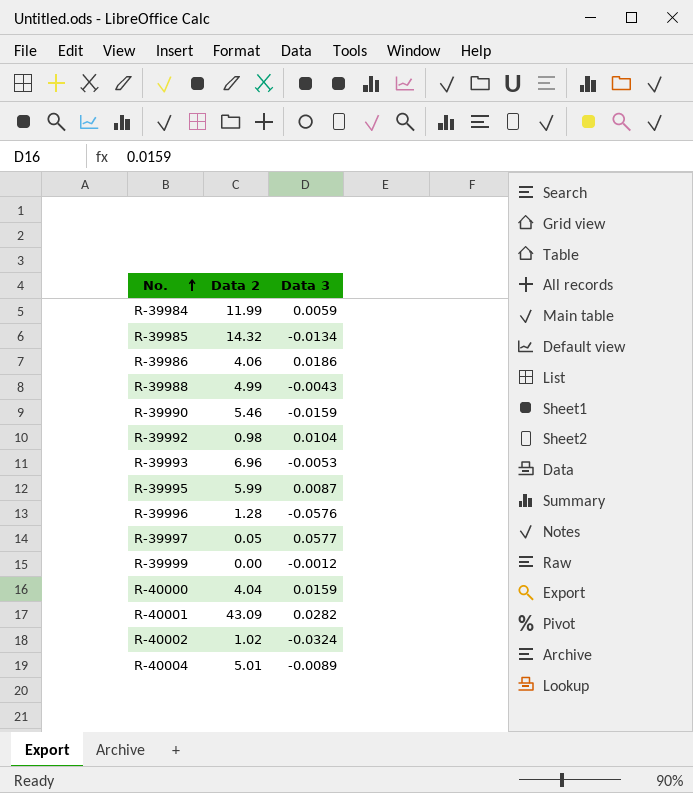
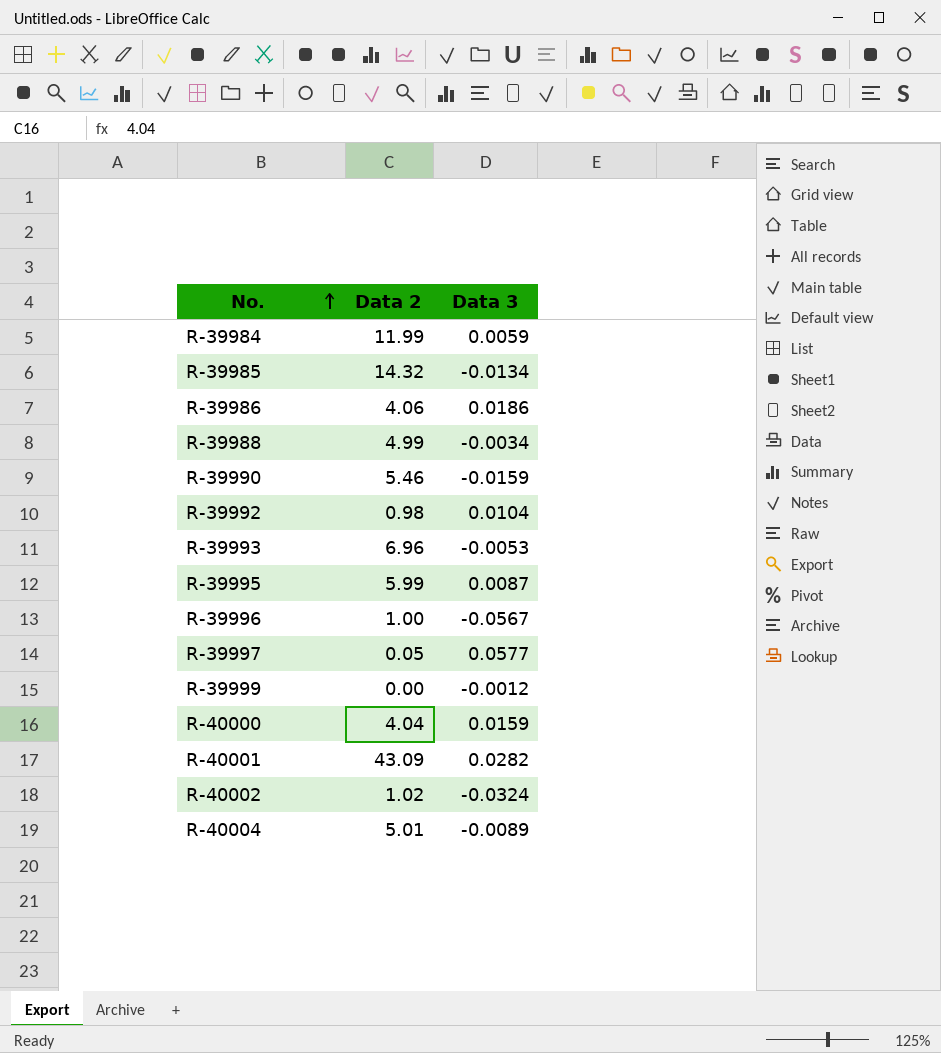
R-39988 | Data 3: -0.0043 -> -0.0034
R-39996 | Data 2: 1.28 -> 1.00
R-39996 | Data 3: -0.0576 -> -0.0567

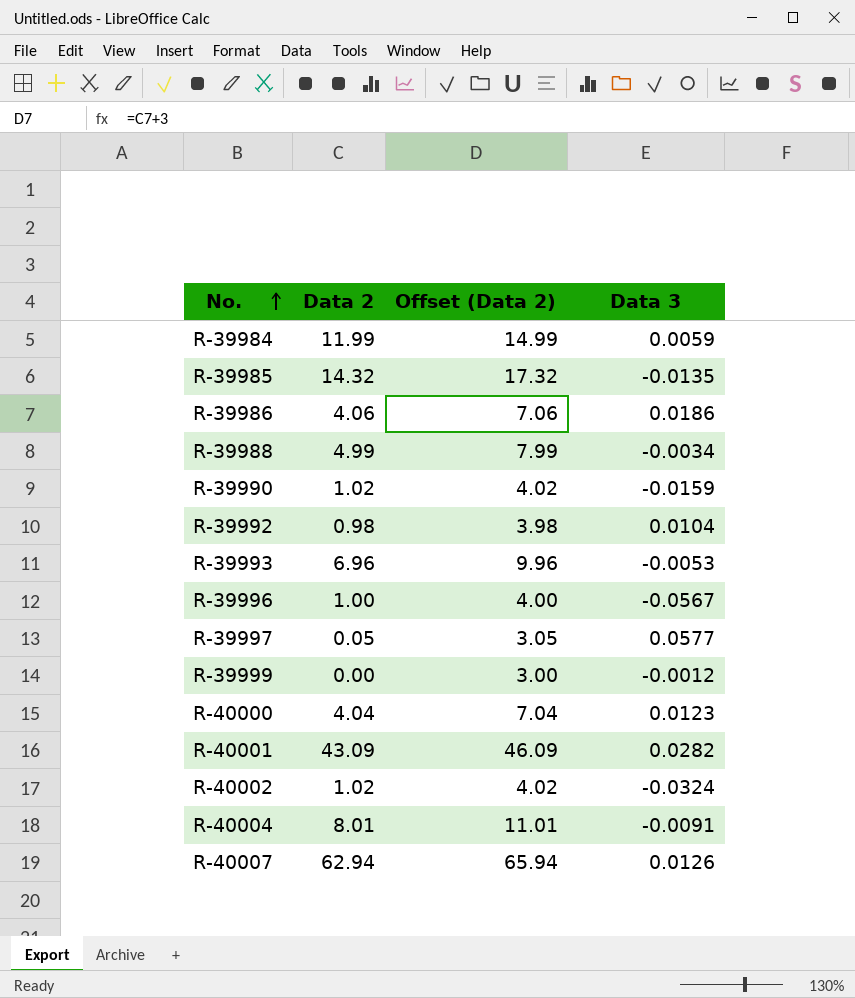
column Offset (Data 2) | formula: none -> [Data 2] + 3
row R-39995: 5.99 | 0.0087 -> none
R-39985 | Data 3: -0.0134 -> -0.0135
R-39990 | Data 2: 5.46 -> 1.02
R-40000 | Data 3: 0.0159 -> 0.0123
R-40004 | Data 2: 5.01 -> 8.01
R-40004 | Data 3: -0.0089 -> -0.0091
row R-40007: none -> 62.94 | 65.94 | 0.0126

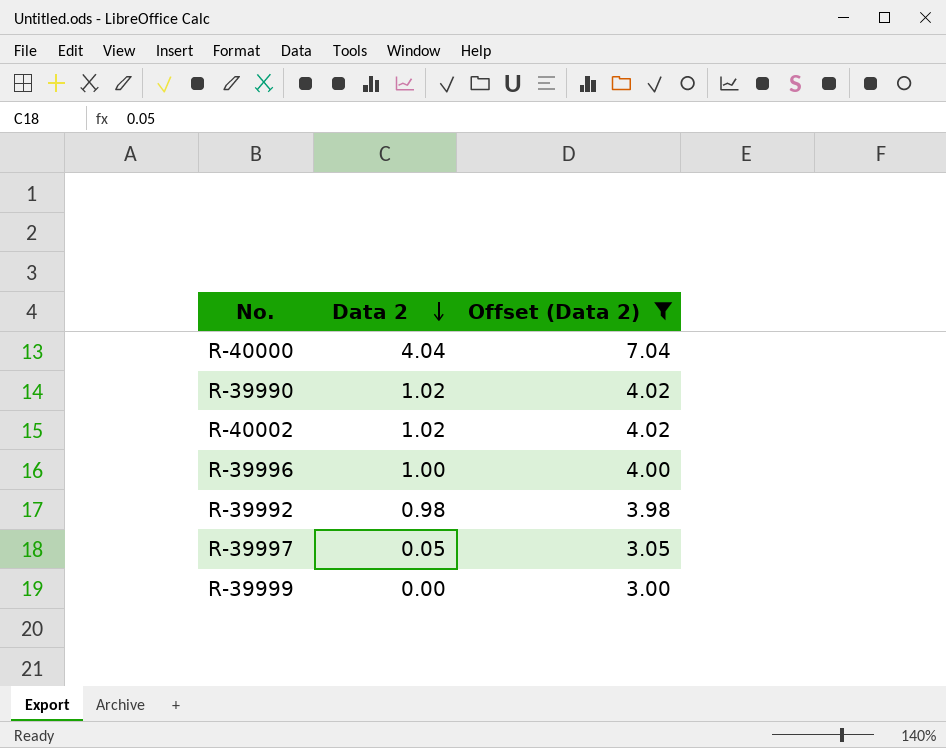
filter: none -> Offset (Data 2) <= 7.04
row order: No. ascending -> Data 2 descending
column Data 3 | position: 4 -> none

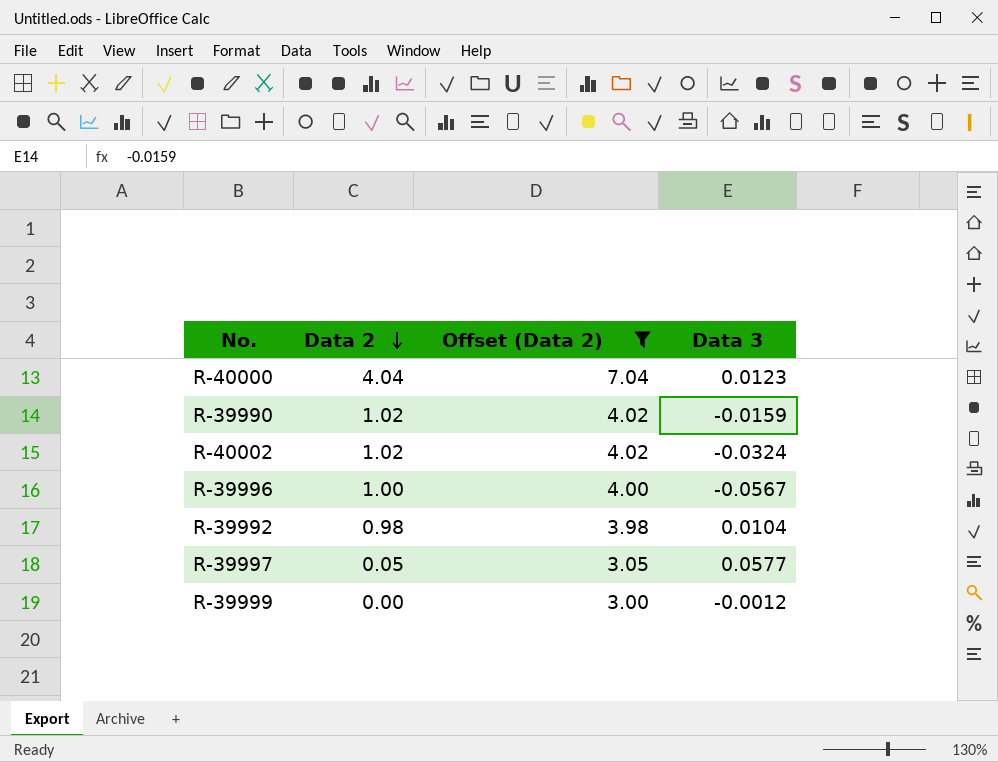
column Data 3 | position: none -> 4

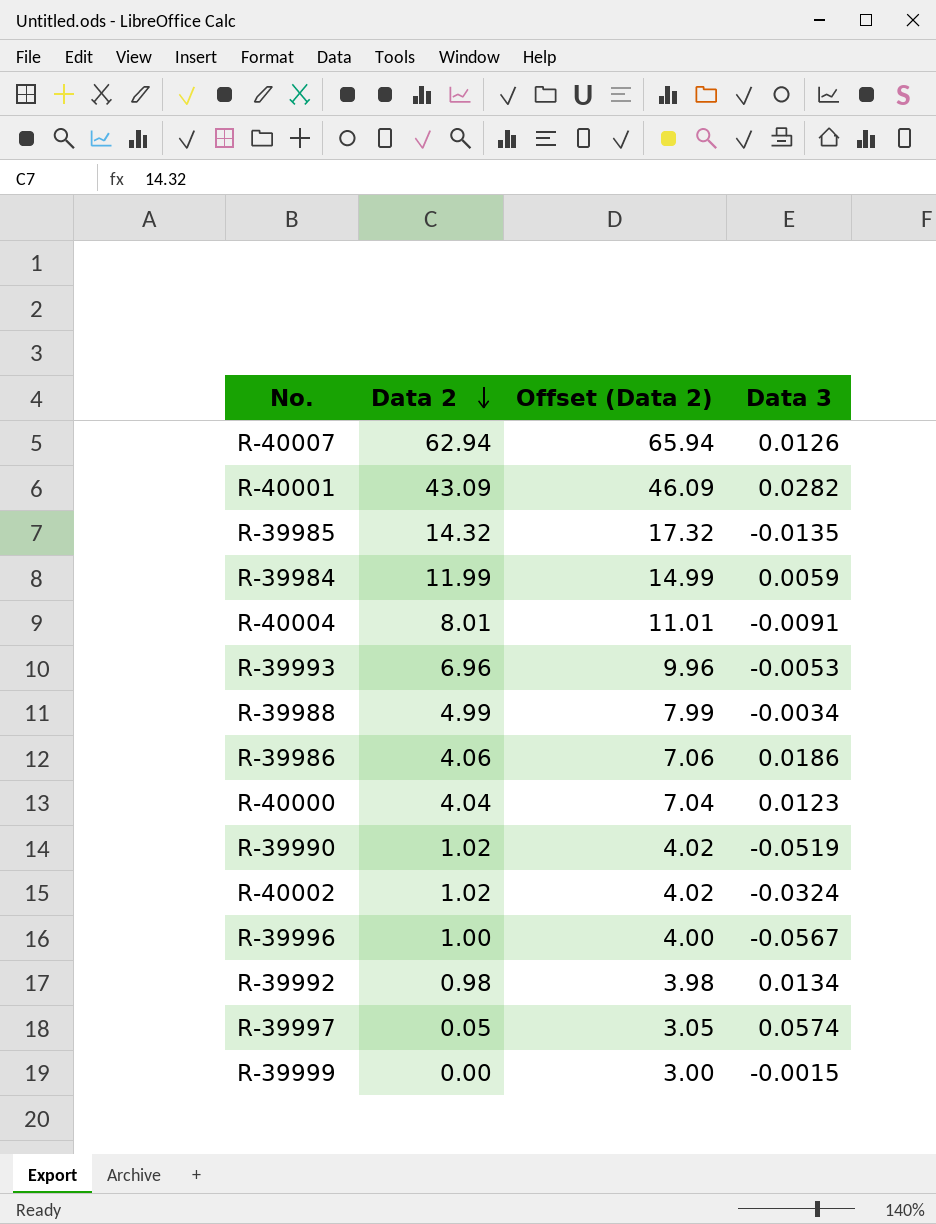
filter: Offset (Data 2) <= 7.04 -> none
R-39990 | Data 3: -0.0159 -> -0.0519
R-39992 | Data 3: 0.0104 -> 0.0134
R-39997 | Data 3: 0.0577 -> 0.0574
R-39999 | Data 3: -0.0012 -> -0.0015

